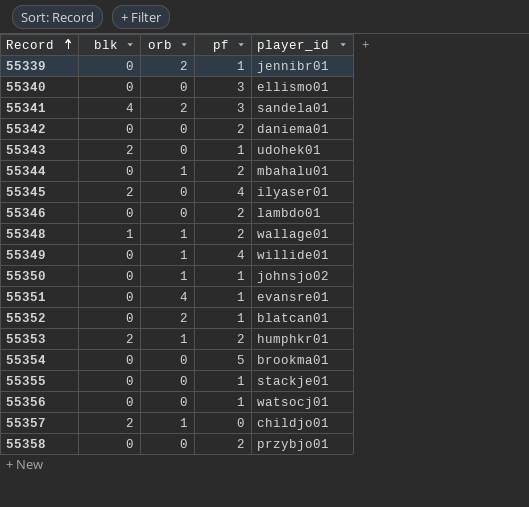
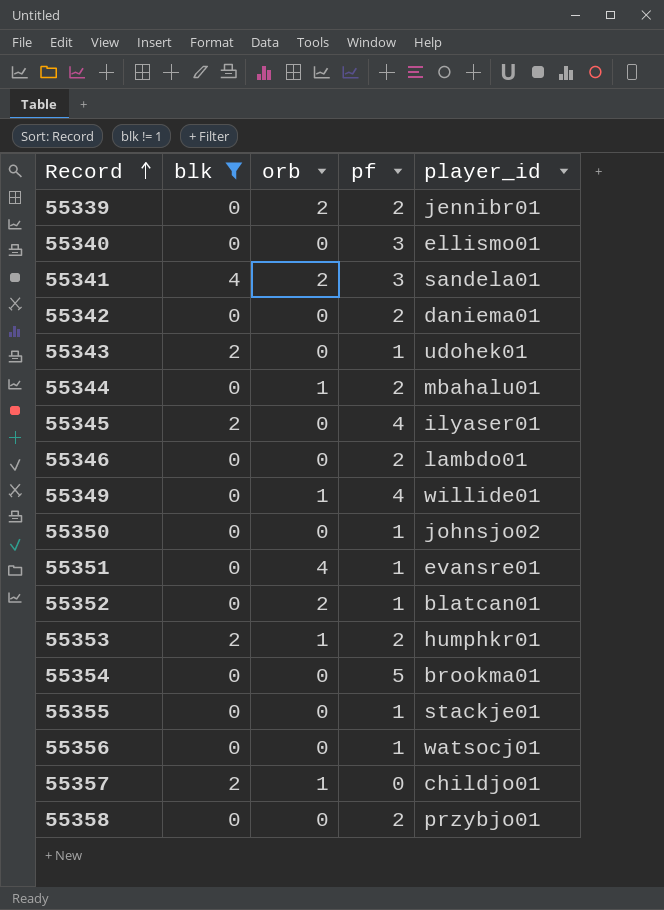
filter: none -> blk != 1
55339 | pf: 1 -> 2
55350 | orb: 1 -> 0

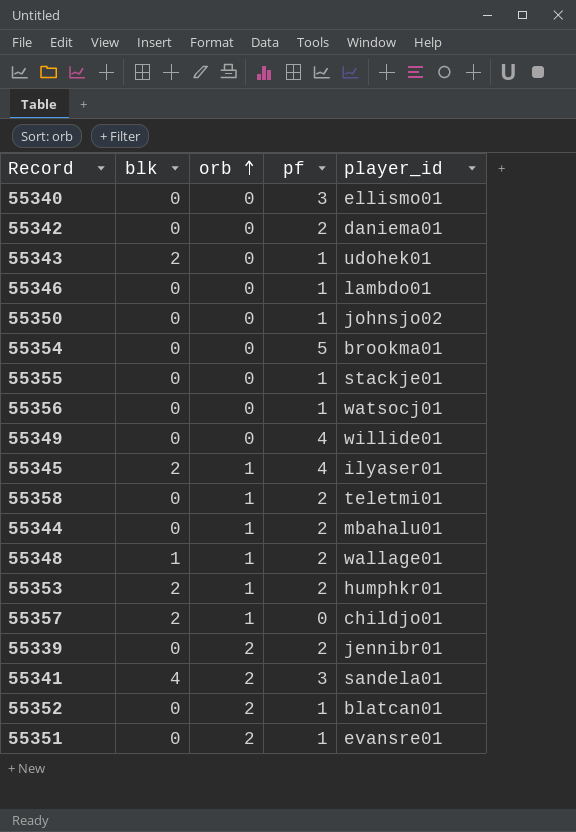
filter: blk != 1 -> none
row order: Record ascending -> orb ascending
55346 | pf: 2 -> 1
55349 | orb: 1 -> 0
55345 | orb: 0 -> 1
55358 | orb: 0 -> 1
55358 | player_id: przybjo01 -> teletmi01
55351 | orb: 4 -> 2

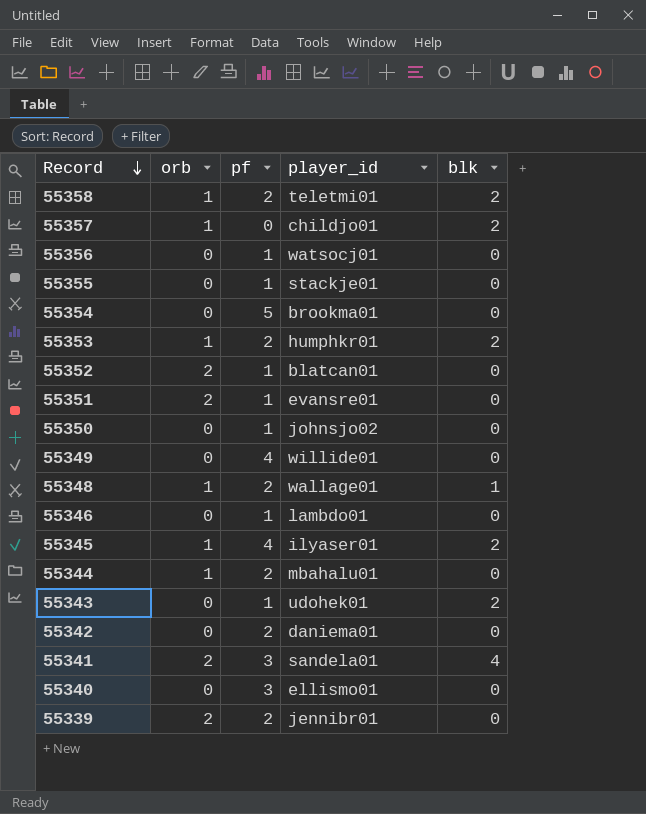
row order: orb ascending -> Record descending
column blk | position: 2 -> 5
55358 | blk: 0 -> 2

